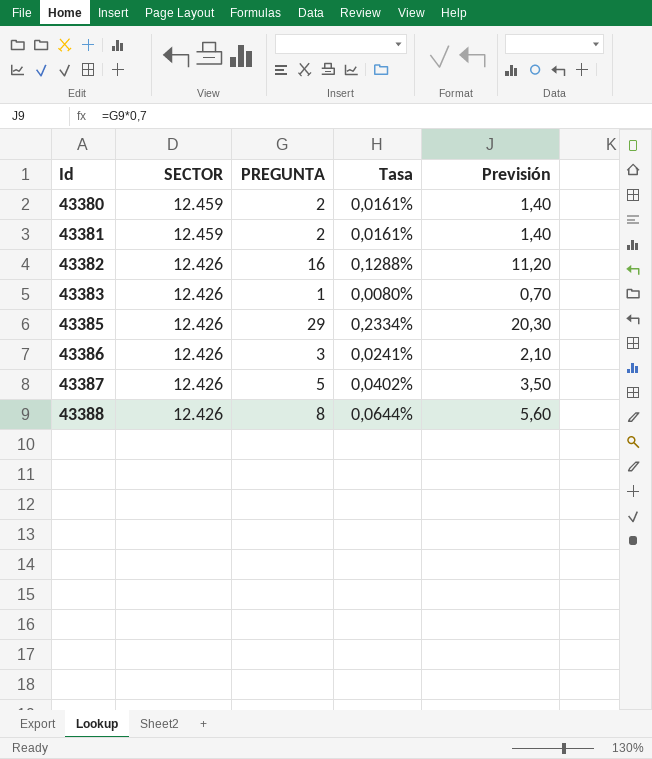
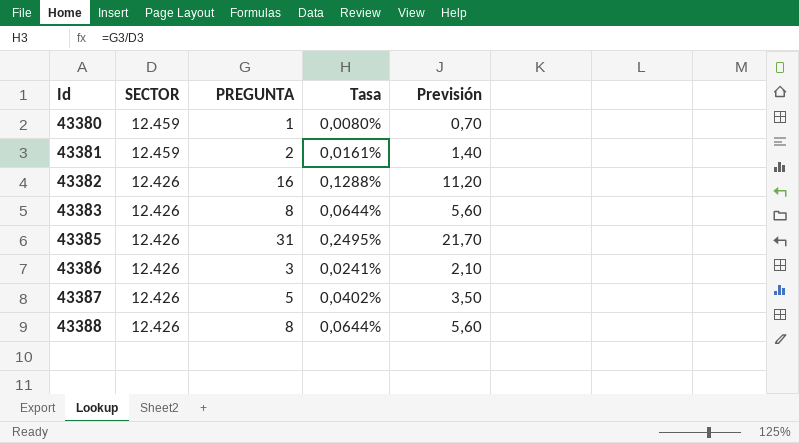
43380 | PREGUNTA: 2 -> 1
43380 | Tasa: 0,0161% -> 0,0080%
43380 | Previsión: 1,40 -> 0,70
43383 | PREGUNTA: 1 -> 8
43383 | Tasa: 0,0080% -> 0,0644%
43383 | Previsión: 0,70 -> 5,60
43385 | PREGUNTA: 29 -> 31
43385 | Tasa: 0,2334% -> 0,2495%
43385 | Previsión: 20,30 -> 21,70

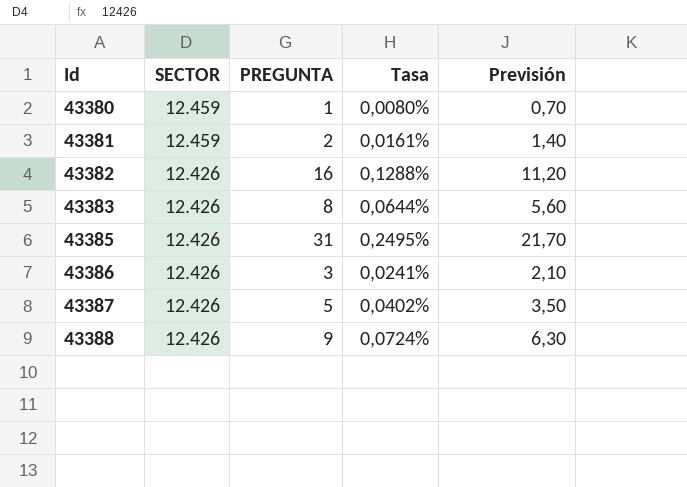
43388 | PREGUNTA: 8 -> 9
43388 | Tasa: 0,0644% -> 0,0724%
43388 | Previsión: 5,60 -> 6,30

